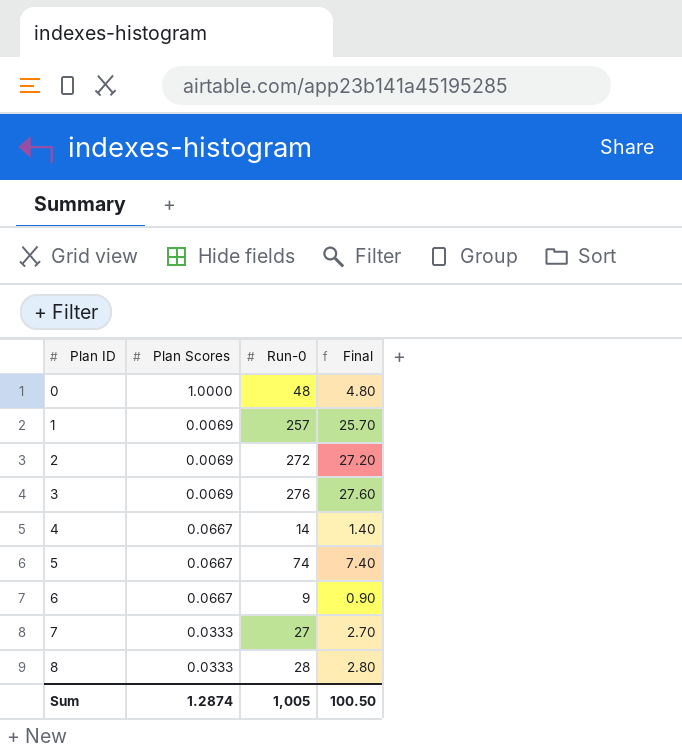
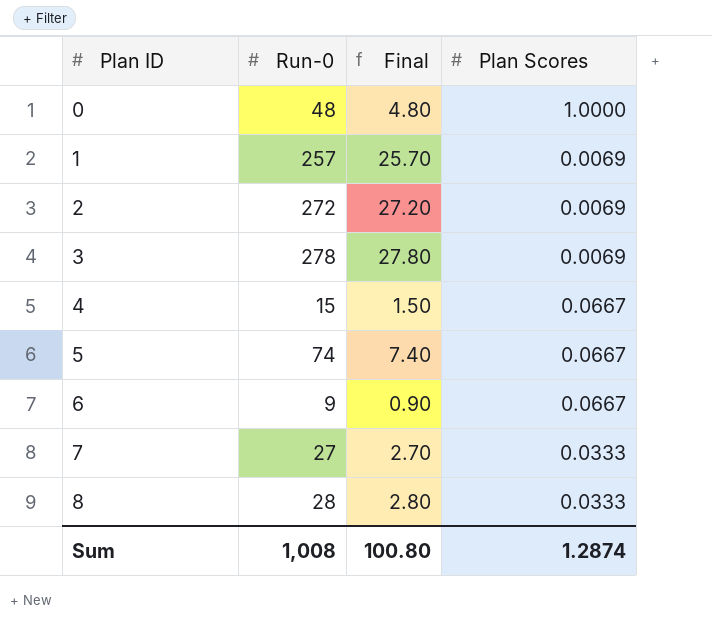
column Plan Scores | position: 2 -> 4
3 | Run-0: 276 -> 278
3 | Final: 27.60 -> 27.80
4 | Run-0: 14 -> 15
4 | Final: 1.40 -> 1.50
Sum | Run-0: 1,005 -> 1,008
Sum | Final: 100.50 -> 100.80

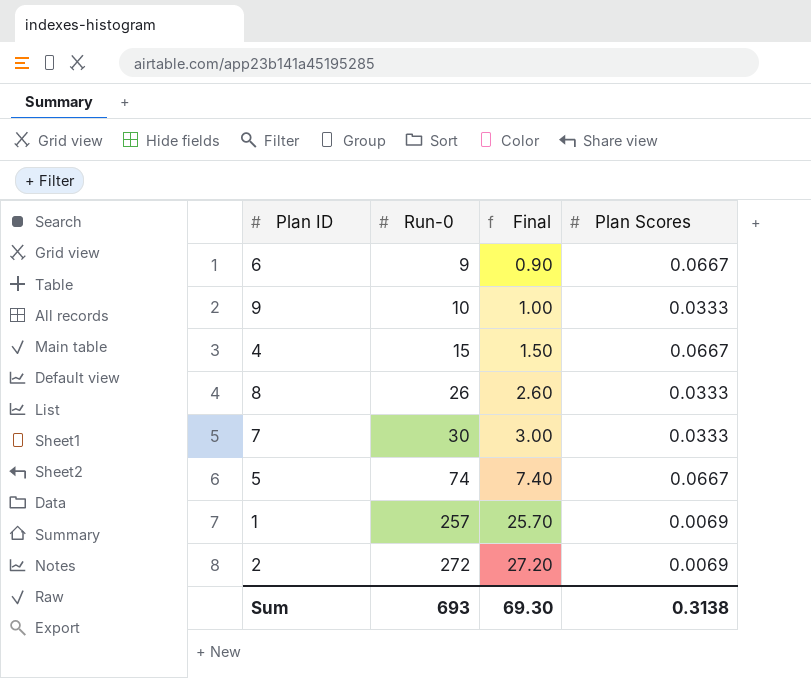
row order: Plan ID ascending -> Run-0 ascending
row 0: 48 | 4.80 | 1.0000 -> none
row 3: 278 | 27.80 | 0.0069 -> none
row 9: none -> 10 | 1.00 | 0.0333
8 | Run-0: 28 -> 26
8 | Final: 2.80 -> 2.60
7 | Run-0: 27 -> 30
7 | Final: 2.70 -> 3.00
Sum | Run-0: 1,008 -> 693
Sum | Final: 100.80 -> 69.30
Sum | Plan Scores: 1.2874 -> 0.3138

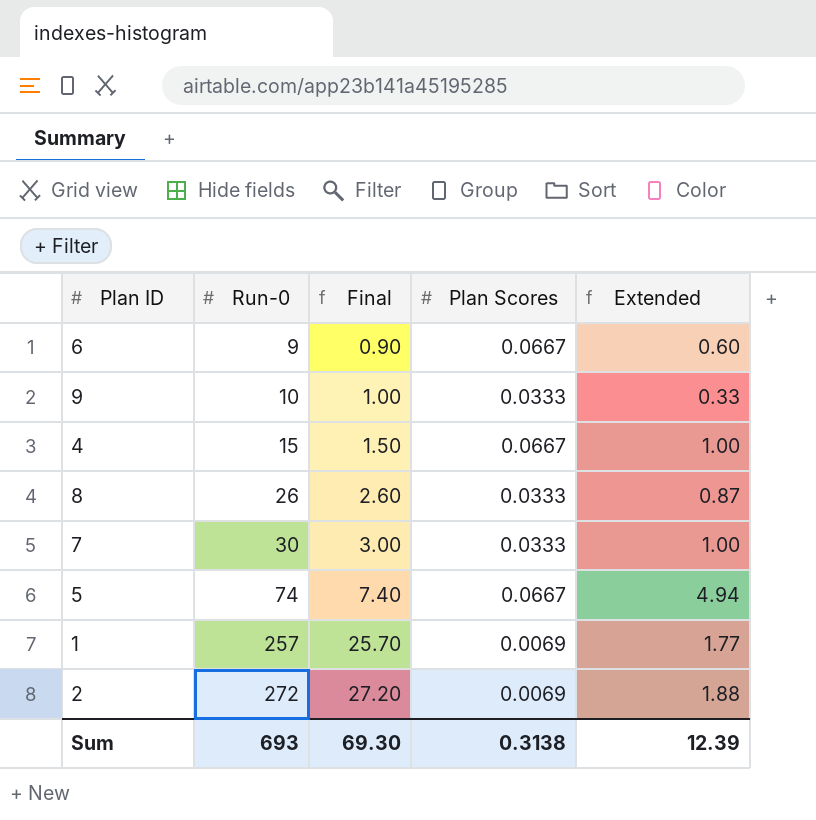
column Extended | formula: none -> [Run-0] * [Plan Scores]

